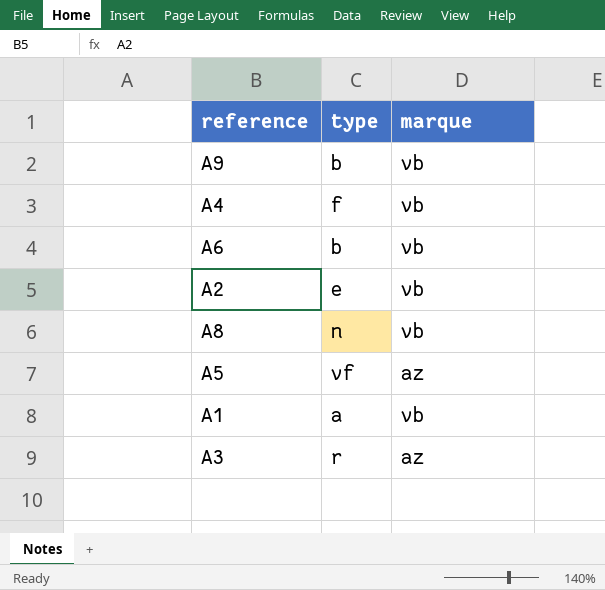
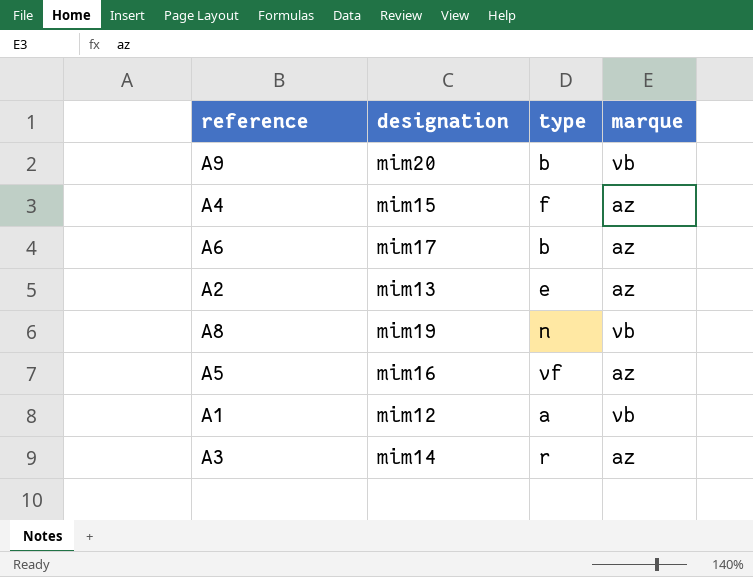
column designation | position: none -> 2
A4 | marque: vb -> az
A6 | marque: vb -> az
A2 | marque: vb -> az

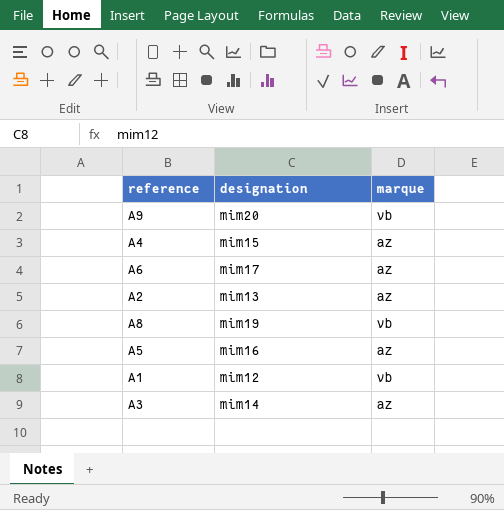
column type | position: 3 -> none

